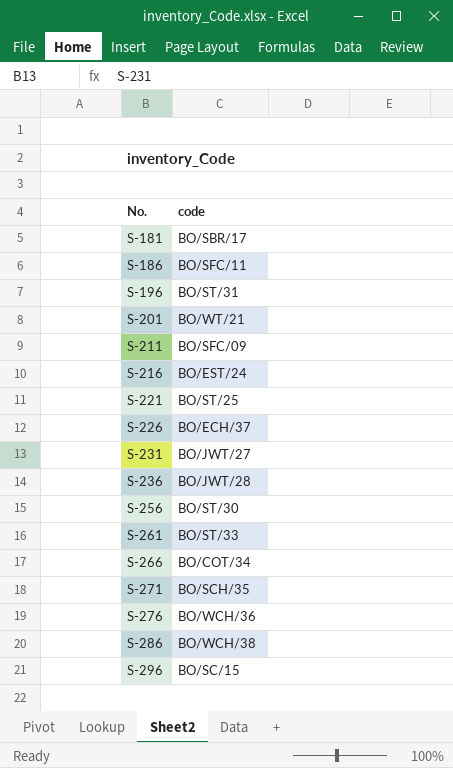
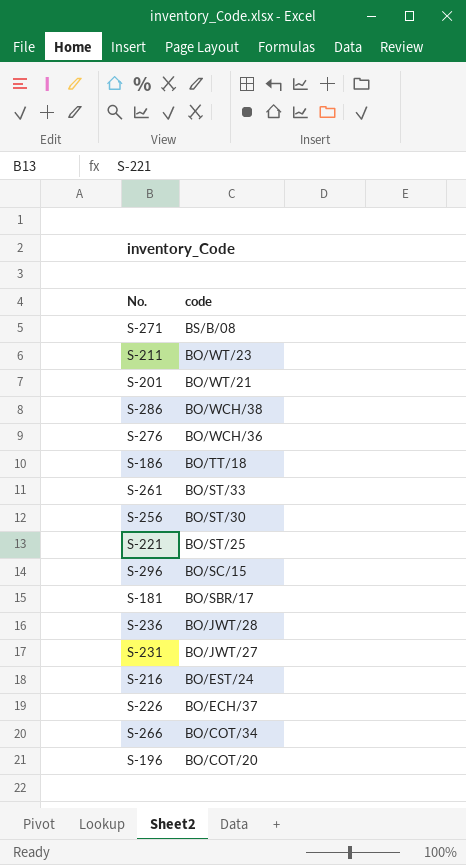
row order: No. ascending -> code descending
S-271 | code: BO/SCH/35 -> BS/B/08
S-211 | code: BO/SFC/09 -> BO/WT/23
S-186 | code: BO/SFC/11 -> BO/TT/18
S-196 | code: BO/ST/31 -> BO/COT/20

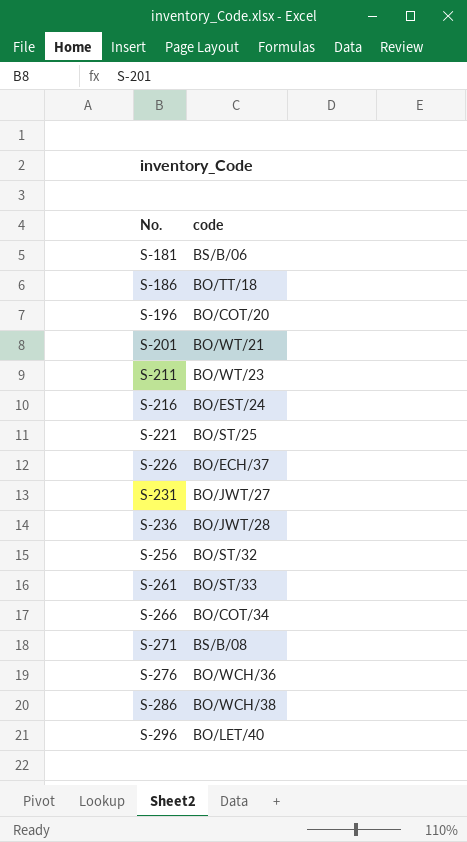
row order: code descending -> No. ascending
S-181 | code: BO/SBR/17 -> BS/B/06
S-256 | code: BO/ST/30 -> BO/ST/32
S-296 | code: BO/SC/15 -> BO/LET/40

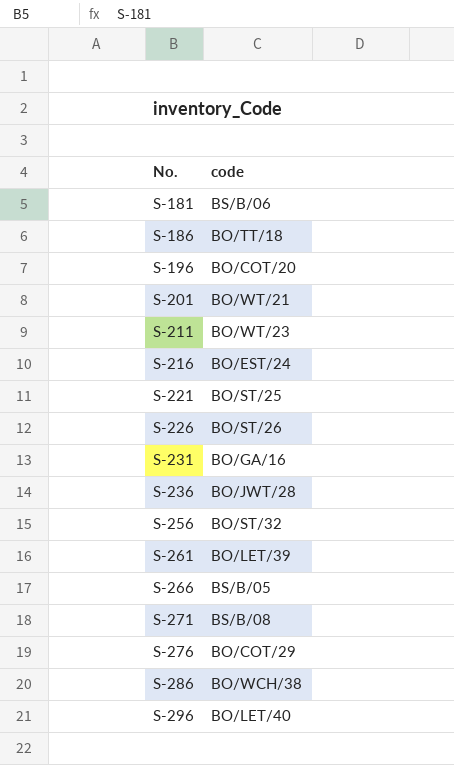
S-226 | code: BO/ECH/37 -> BO/ST/26
S-231 | code: BO/JWT/27 -> BO/GA/16
S-261 | code: BO/ST/33 -> BO/LET/39
S-266 | code: BO/COT/34 -> BS/B/05
S-276 | code: BO/WCH/36 -> BO/COT/29

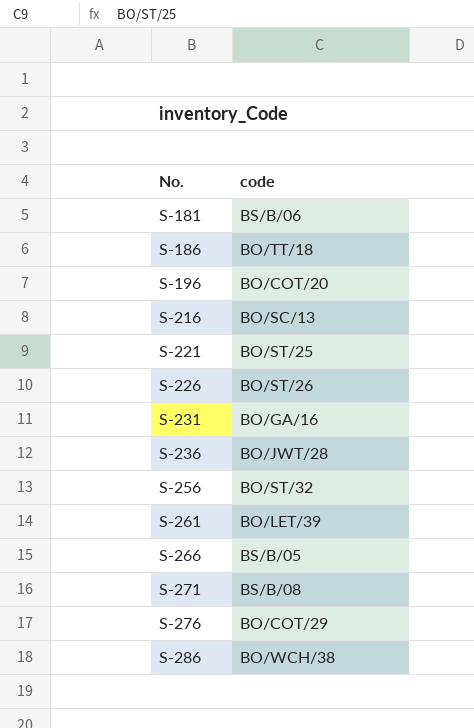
row S-201: BO/WT/21 -> none
row S-211: BO/WT/23 -> none
row S-296: BO/LET/40 -> none
S-216 | code: BO/EST/24 -> BO/SC/13

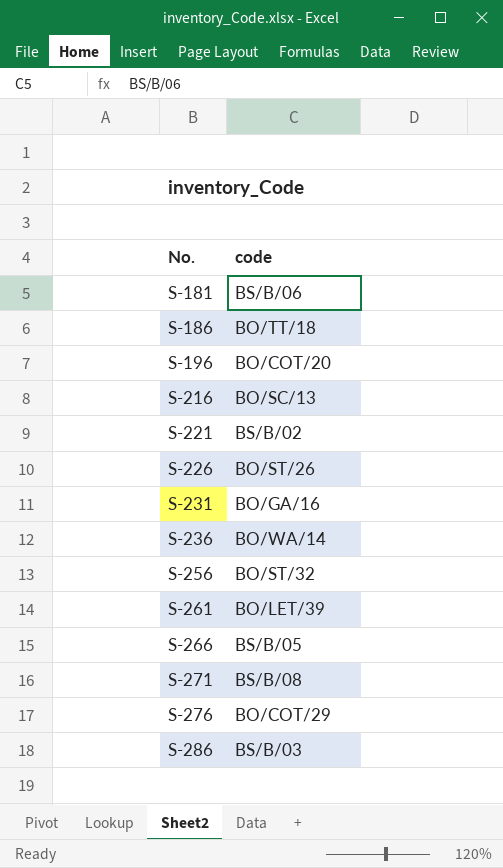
S-221 | code: BO/ST/25 -> BS/B/02
S-236 | code: BO/JWT/28 -> BO/WA/14
S-286 | code: BO/WCH/38 -> BS/B/03

